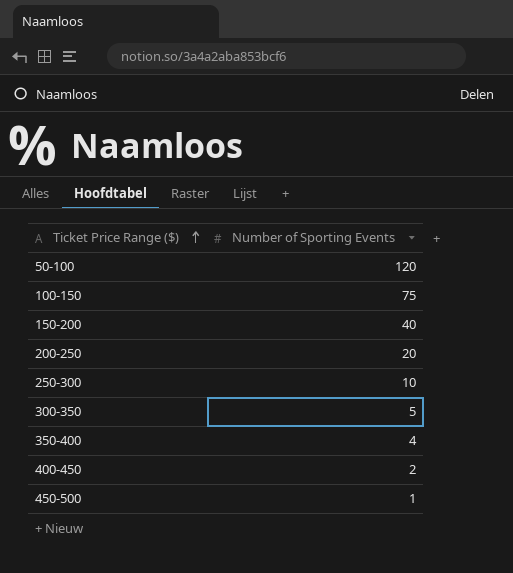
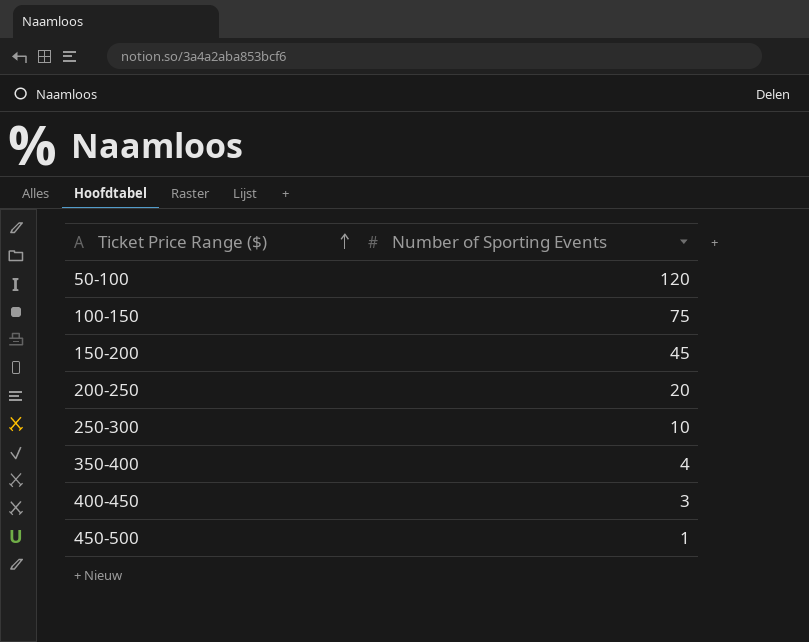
row 300-350: 5 -> none
150-200 | Number of Sporting Events: 40 -> 45
400-450 | Number of Sporting Events: 2 -> 3

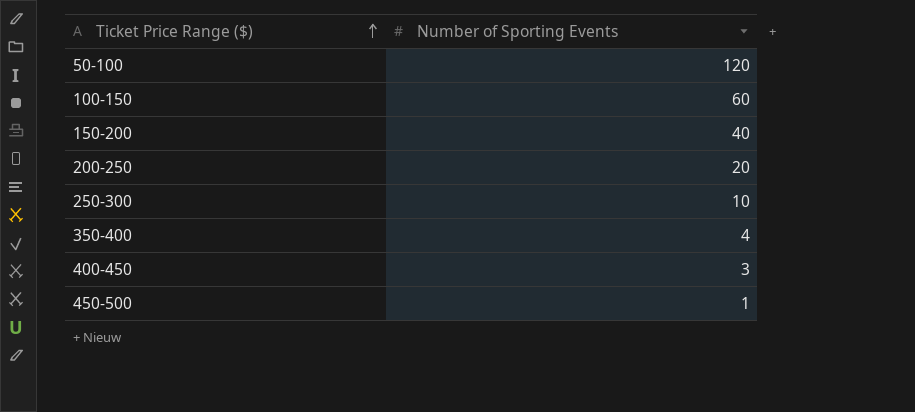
100-150 | Number of Sporting Events: 75 -> 60
150-200 | Number of Sporting Events: 45 -> 40

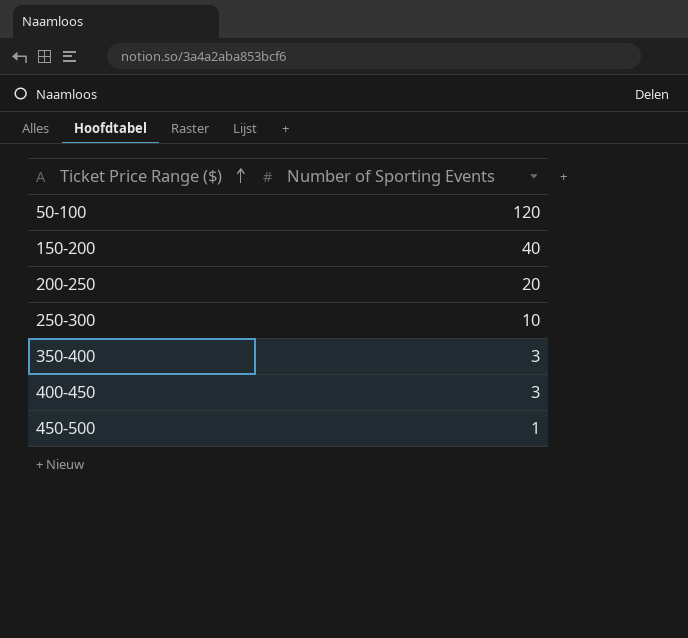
row 100-150: 60 -> none
350-400 | Number of Sporting Events: 4 -> 3

